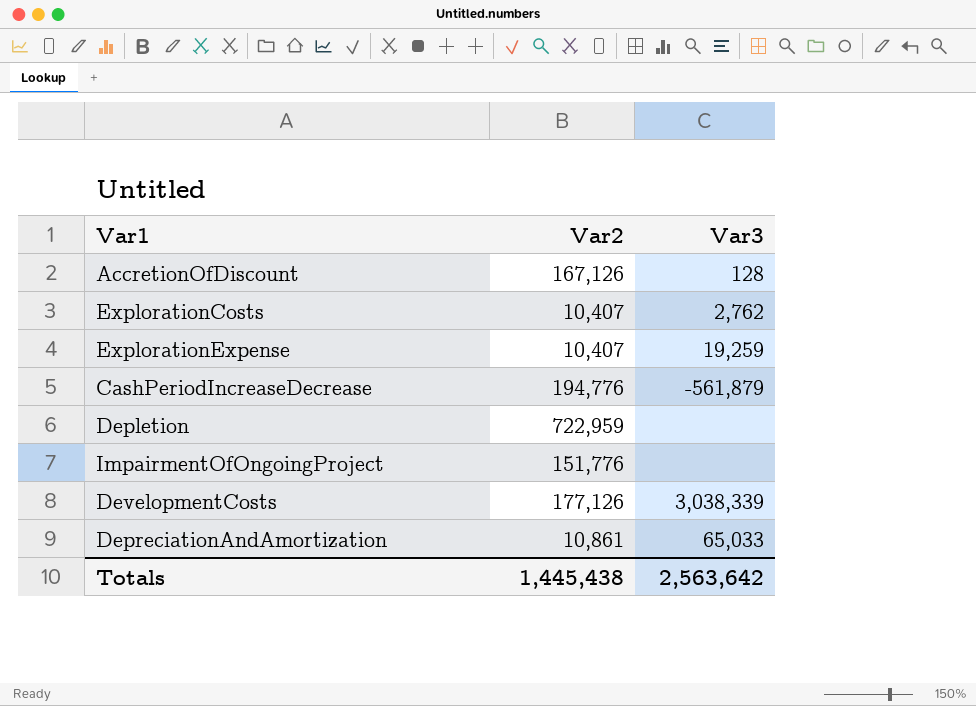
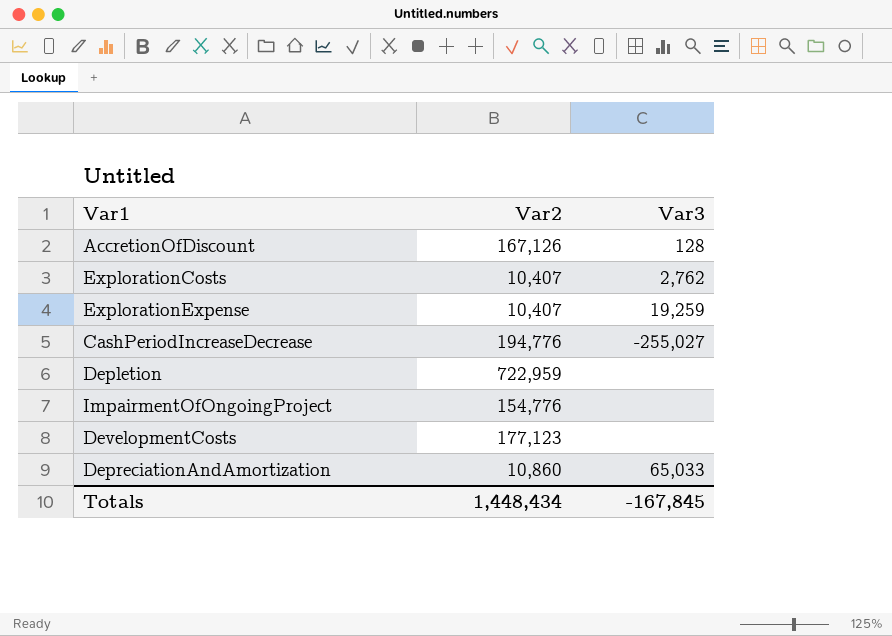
CashPeriodIncreaseDecrease | Var3: -561,879 -> -255,027
ImpairmentOfOngoingProject | Var2: 151,776 -> 154,776
DevelopmentCosts | Var2: 177,126 -> 177,123
DevelopmentCosts | Var3: 3,038,339 -> none
DepreciationAndAmortization | Var2: 10,861 -> 10,860
Totals | Var2: 1,445,438 -> 1,448,434
Totals | Var3: 2,563,642 -> -167,845

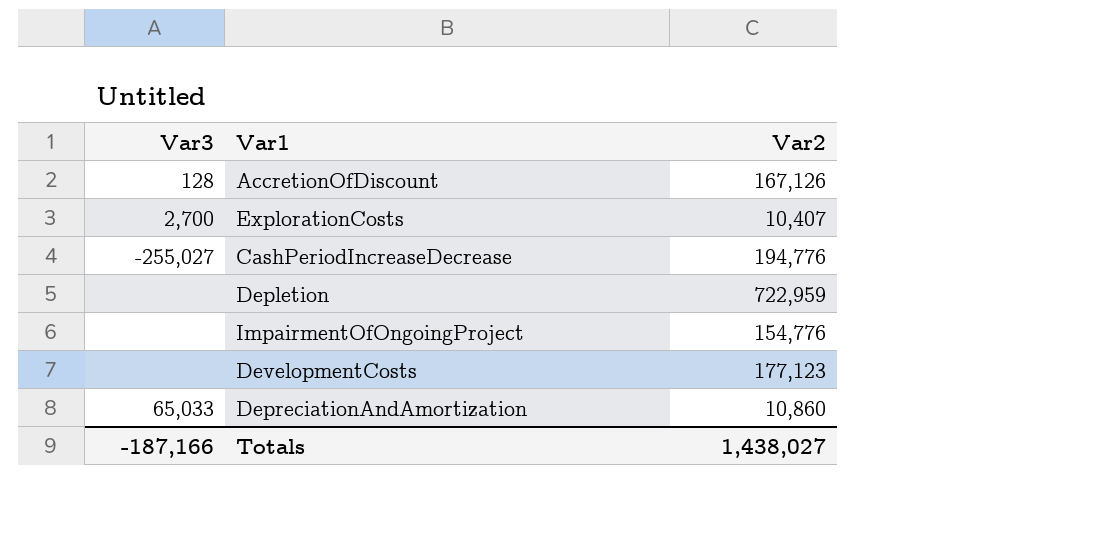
column Var3 | position: 3 -> 1
row ExplorationExpense: 10,407 | 19,259 -> none
ExplorationCosts | Var3: 2,762 -> 2,700
Totals | Var3: -167,845 -> -187,166
Totals | Var2: 1,448,434 -> 1,438,027

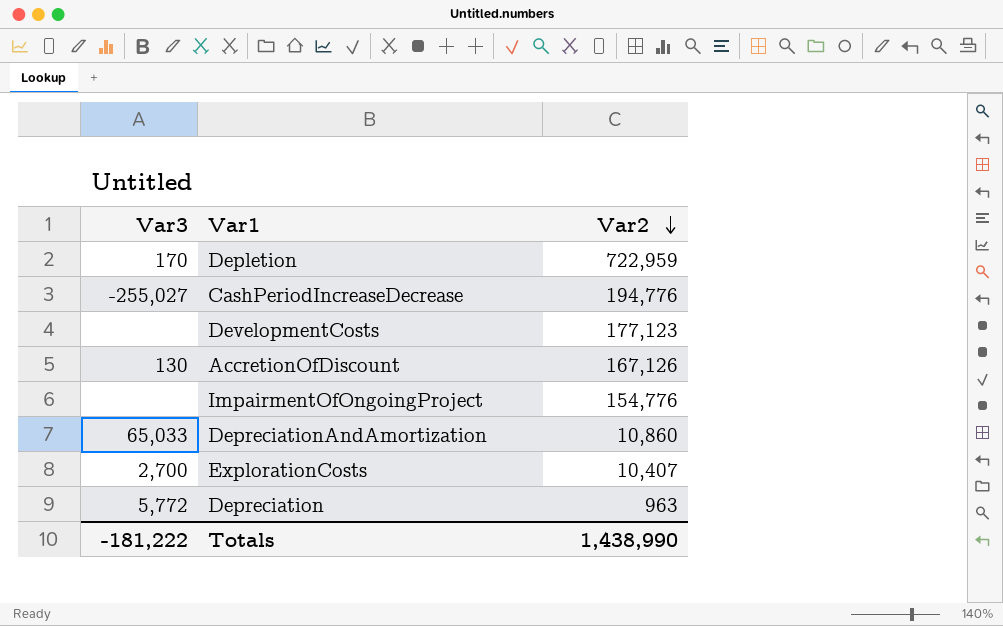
row order: none -> Var2 descending
Depletion | Var3: none -> 170
AccretionOfDiscount | Var3: 128 -> 130
row Depreciation: none -> 5,772 | 963
Totals | Var3: -187,166 -> -181,222
Totals | Var2: 1,438,027 -> 1,438,990

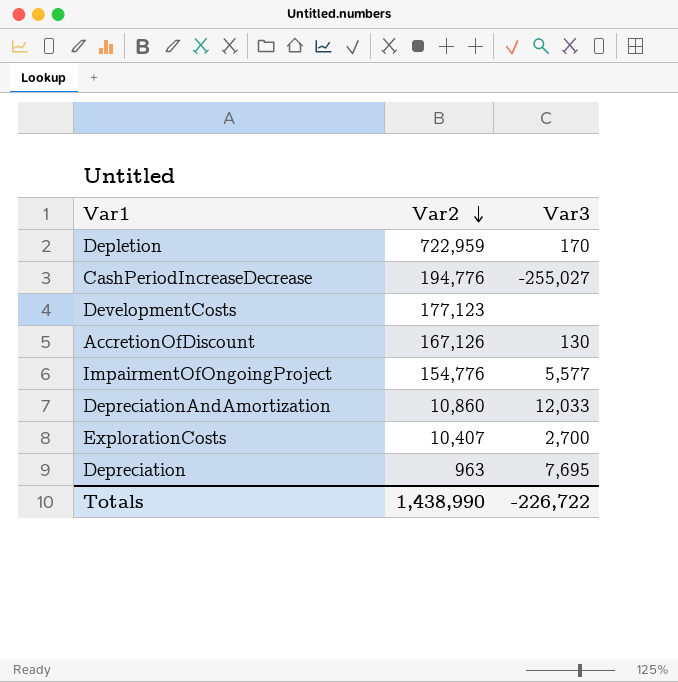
column Var3 | position: 1 -> 3
ImpairmentOfOngoingProject | Var3: none -> 5,577
DepreciationAndAmortization | Var3: 65,033 -> 12,033
Depreciation | Var3: 5,772 -> 7,695
Totals | Var3: -181,222 -> -226,722

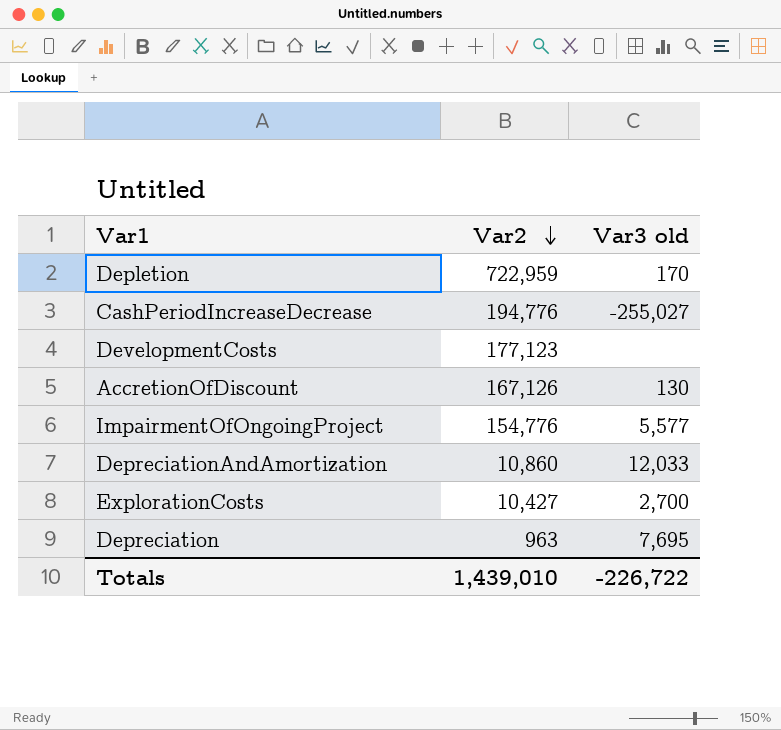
column name: Var3 -> Var3 old
ExplorationCosts | Var2: 10,407 -> 10,427
Totals | Var2: 1,438,990 -> 1,439,010

